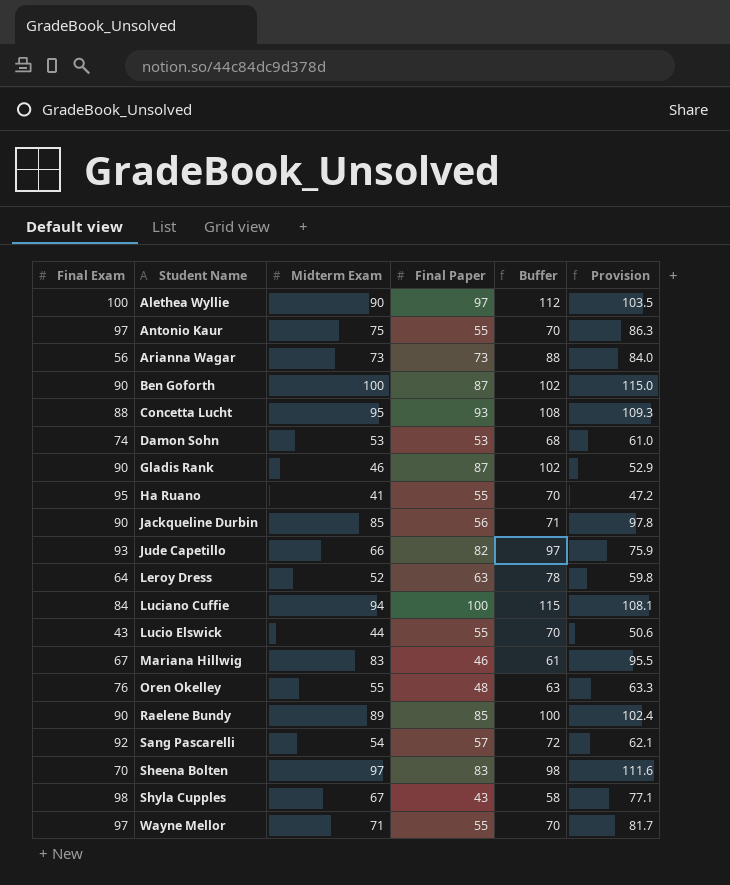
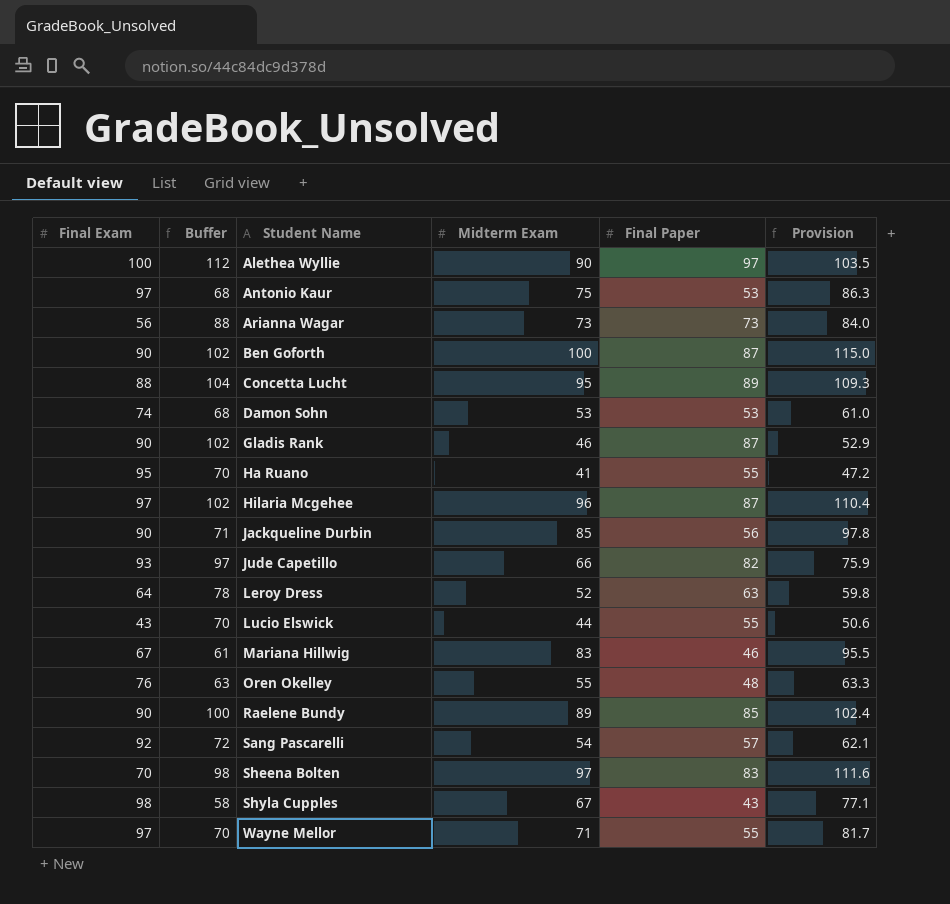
column Buffer | position: 5 -> 2
row Luciano Cuffie: 84 | 94 | 100 | 115 | 108.1 -> none
Antonio Kaur | Buffer: 70 -> 68
Antonio Kaur | Final Paper: 55 -> 53
Concetta Lucht | Buffer: 108 -> 104
Concetta Lucht | Final Paper: 93 -> 89
row Hilaria Mcgehee: none -> 97 | 102 | 96 | 87 | 110.4

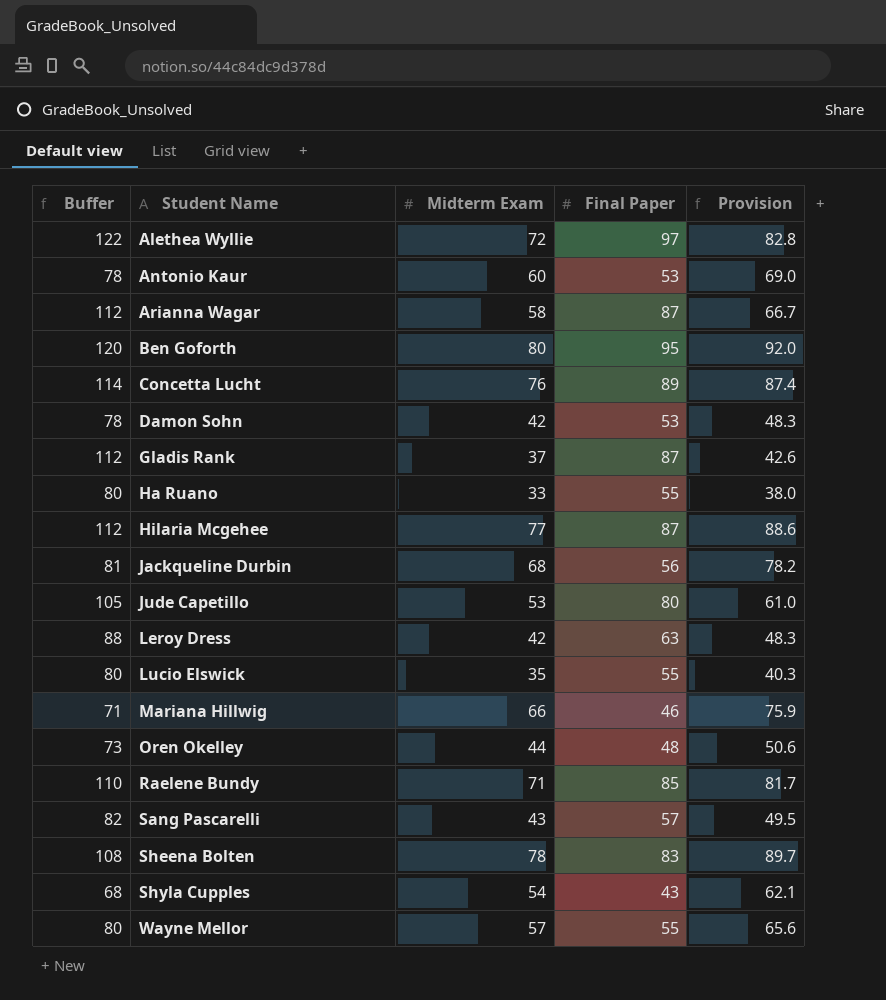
column Final Exam | position: 1 -> none
column Buffer | formula: [Final Paper] + 15 -> [Final Paper] + 25
Alethea Wyllie | Midterm Exam: 90 -> 72
Alethea Wyllie | Provision: 103.5 -> 82.8
Antonio Kaur | Midterm Exam: 75 -> 60
Antonio Kaur | Provision: 86.3 -> 69.0
Arianna Wagar | Midterm Exam: 73 -> 58
Arianna Wagar | Final Paper: 73 -> 87
Arianna Wagar | Provision: 84.0 -> 66.7
Ben Goforth | Midterm Exam: 100 -> 80
Ben Goforth | Final Paper: 87 -> 95
Ben Goforth | Provision: 115.0 -> 92.0
Concetta Lucht | Midterm Exam: 95 -> 76
Concetta Lucht | Provision: 109.3 -> 87.4
Damon Sohn | Midterm Exam: 53 -> 42
Damon Sohn | Provision: 61.0 -> 48.3
Gladis Rank | Midterm Exam: 46 -> 37
Gladis Rank | Provision: 52.9 -> 42.6
Ha Ruano | Midterm Exam: 41 -> 33
Ha Ruano | Provision: 47.2 -> 38.0
Hilaria Mcgehee | Midterm Exam: 96 -> 77
Hilaria Mcgehee | Provision: 110.4 -> 88.6
Jackqueline Durbin | Midterm Exam: 85 -> 68
Jackqueline Durbin | Provision: 97.8 -> 78.2
Jude Capetillo | Midterm Exam: 66 -> 53
Jude Capetillo | Final Paper: 82 -> 80
Jude Capetillo | Provision: 75.9 -> 61.0
Leroy Dress | Midterm Exam: 52 -> 42
Leroy Dress | Provision: 59.8 -> 48.3
Lucio Elswick | Midterm Exam: 44 -> 35
Lucio Elswick | Provision: 50.6 -> 40.3
Mariana Hillwig | Midterm Exam: 83 -> 66
Mariana Hillwig | Provision: 95.5 -> 75.9
Oren Okelley | Midterm Exam: 55 -> 44
Oren Okelley | Provision: 63.3 -> 50.6
Raelene Bundy | Midterm Exam: 89 -> 71
Raelene Bundy | Provision: 102.4 -> 81.7
Sang Pascarelli | Midterm Exam: 54 -> 43
Sang Pascarelli | Provision: 62.1 -> 49.5
Sheena Bolten | Midterm Exam: 97 -> 78
Sheena Bolten | Provision: 111.6 -> 89.7
Shyla Cupples | Midterm Exam: 67 -> 54
Shyla Cupples | Provision: 77.1 -> 62.1
Wayne Mellor | Midterm Exam: 71 -> 57
Wayne Mellor | Provision: 81.7 -> 65.6

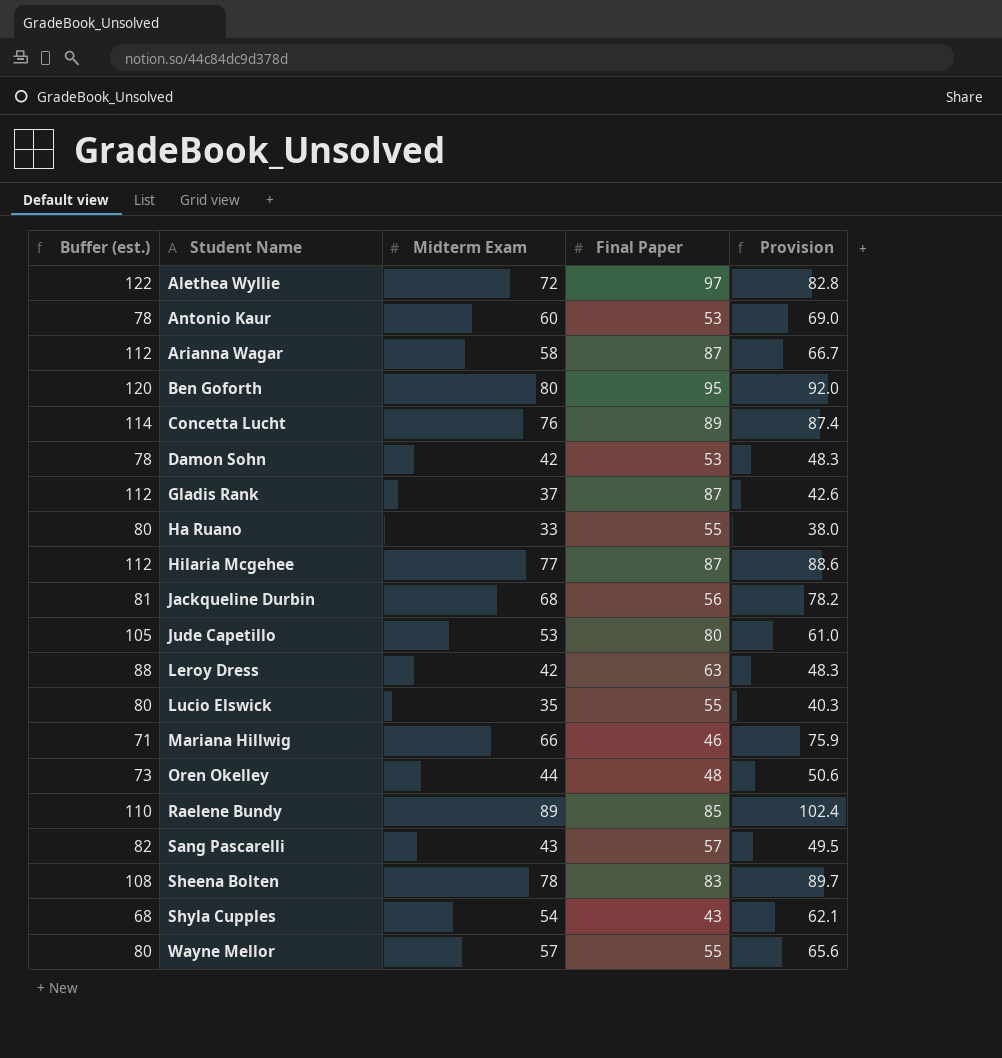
column name: Buffer -> Buffer (est.)
Raelene Bundy | Midterm Exam: 71 -> 89
Raelene Bundy | Provision: 81.7 -> 102.4

